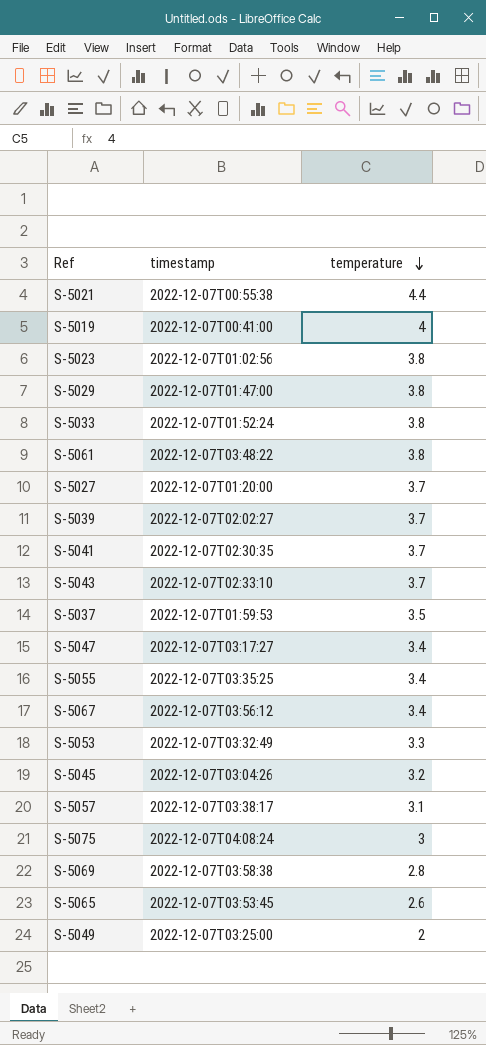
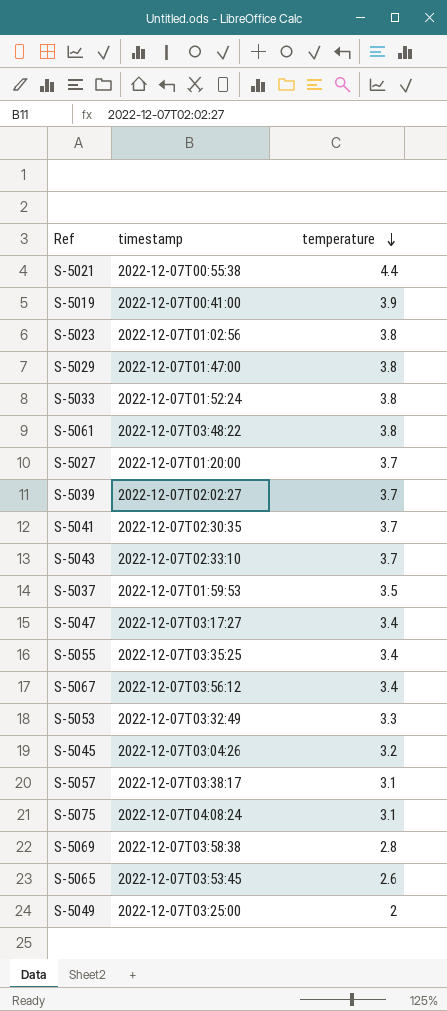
S-5019 | temperature: 4 -> 3.9
S-5075 | temperature: 3 -> 3.1

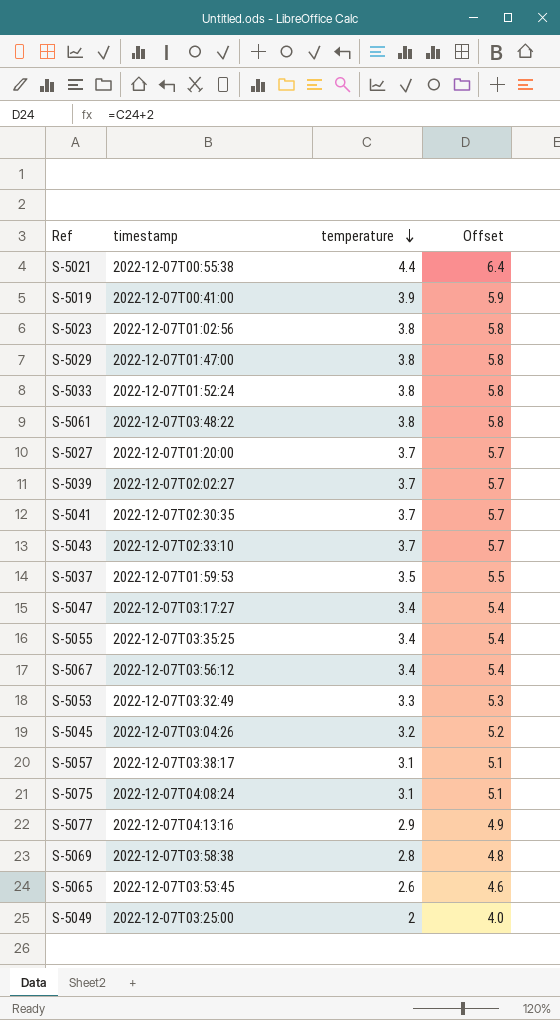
column Offset | formula: none -> [temperature] + 2
row S-5077: none -> 2022-12-07T04:13:16 | 2.9 | 4.9

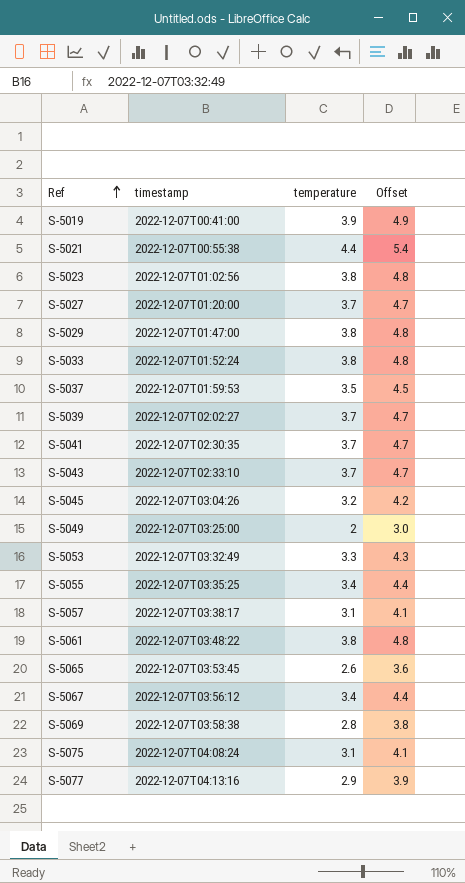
row order: temperature descending -> Ref ascending
column Offset | formula: [temperature] + 2 -> [temperature] + 1
row S-5047: 2022-12-07T03:17:27 | 3.4 | 5.4 -> none

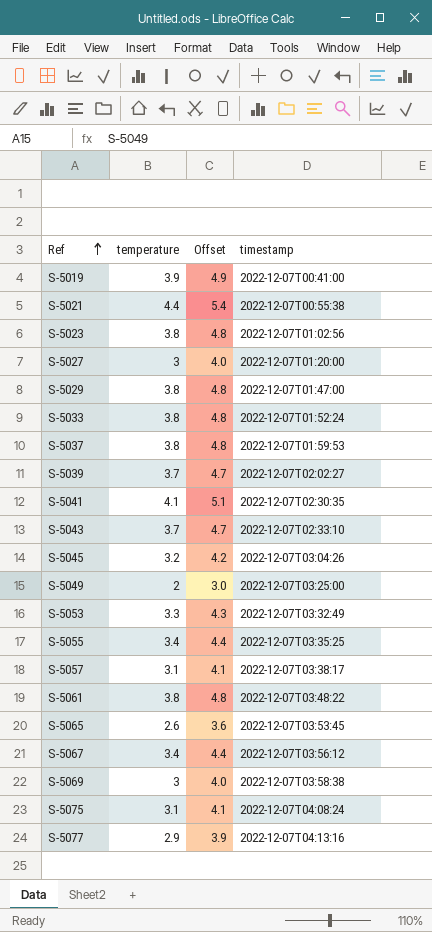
column timestamp | position: 2 -> 4
S-5027 | temperature: 3.7 -> 3
S-5027 | Offset: 4.7 -> 4.0
S-5037 | temperature: 3.5 -> 3.8
S-5037 | Offset: 4.5 -> 4.8
S-5041 | temperature: 3.7 -> 4.1
S-5041 | Offset: 4.7 -> 5.1
S-5069 | temperature: 2.8 -> 3
S-5069 | Offset: 3.8 -> 4.0

